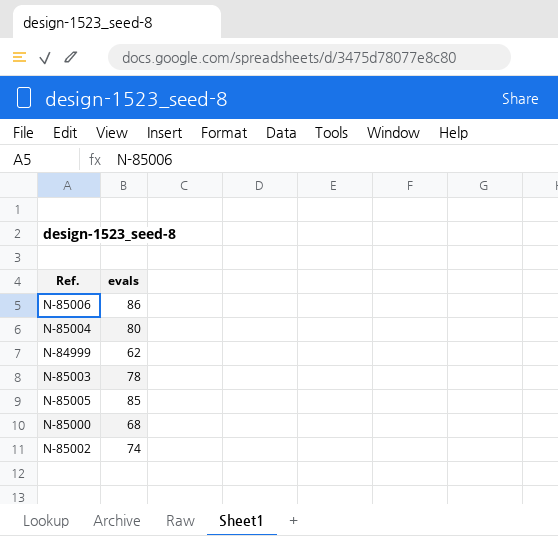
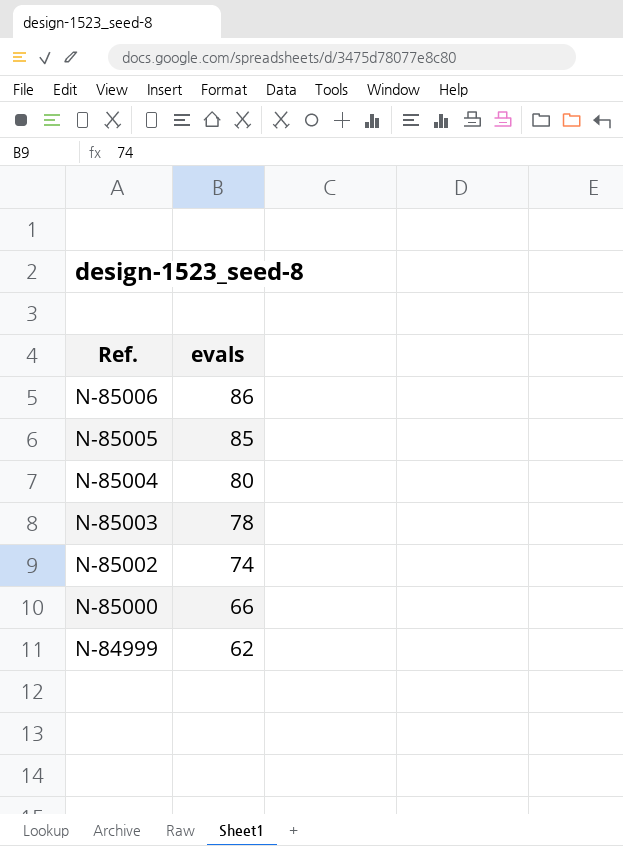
row order: none -> Ref. descending
N-85000 | evals: 68 -> 66

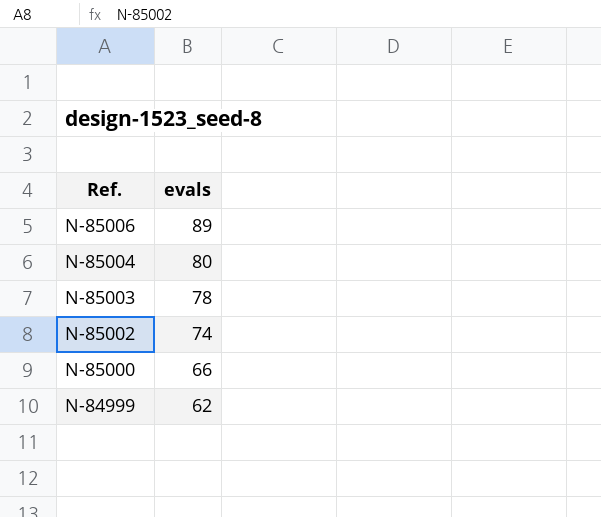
row N-85005: 85 -> none
N-85006 | evals: 86 -> 89

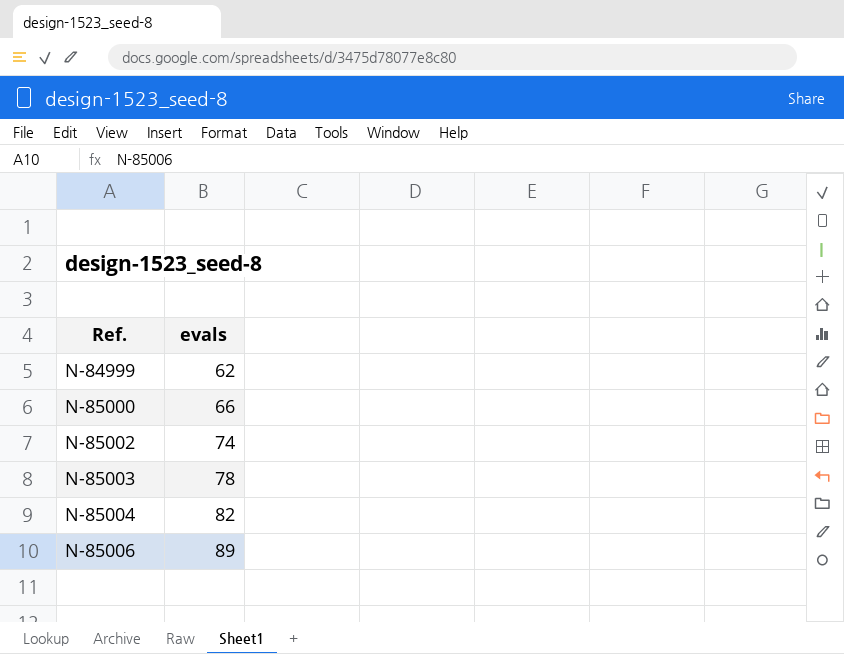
row order: Ref. descending -> Ref. ascending
N-85004 | evals: 80 -> 82

